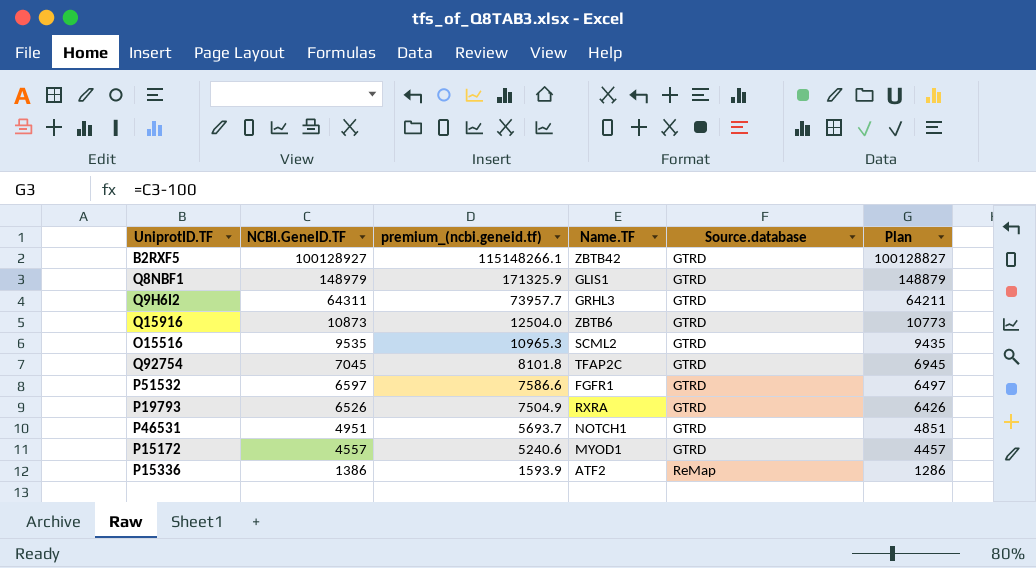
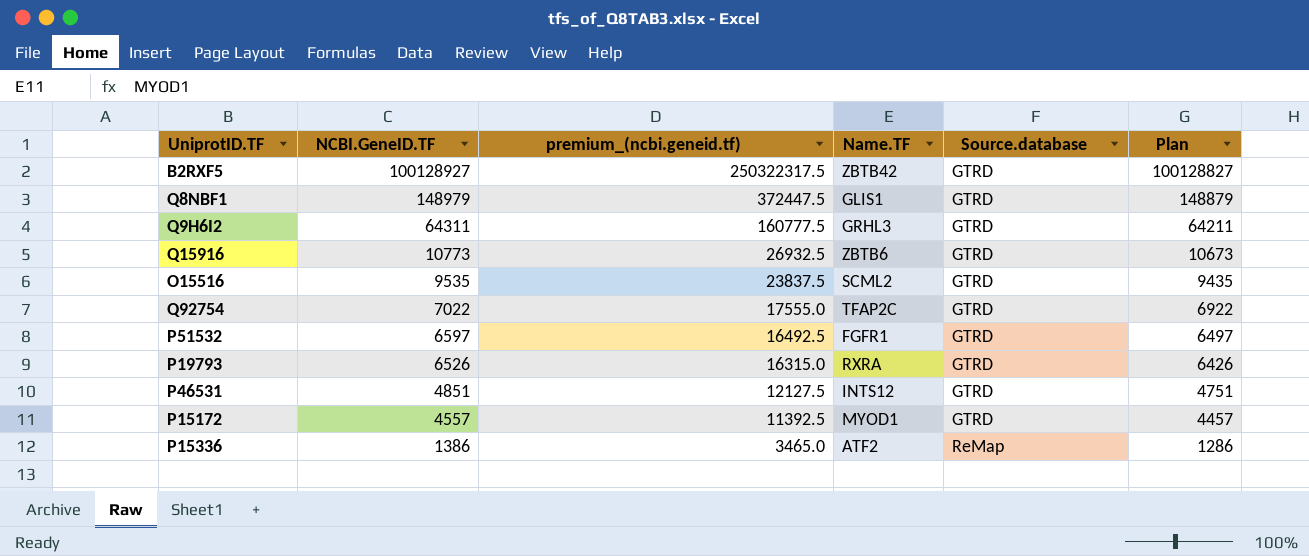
column premium_(ncbi.geneid.tf) | formula: [NCBI.GeneID.TF] * 1.15 -> [NCBI.GeneID.TF] * 2.5
Q15916 | NCBI.GeneID.TF: 10873 -> 10773
Q15916 | Plan: 10773 -> 10673
Q92754 | NCBI.GeneID.TF: 7045 -> 7022
Q92754 | Plan: 6945 -> 6922
P46531 | NCBI.GeneID.TF: 4951 -> 4851
P46531 | Name.TF: NOTCH1 -> INTS12
P46531 | Plan: 4851 -> 4751

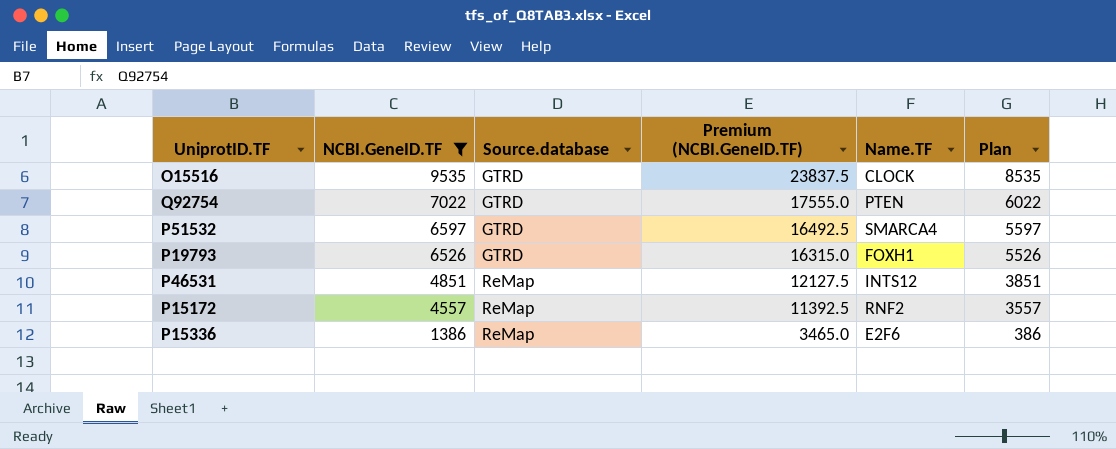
filter: none -> NCBI.GeneID.TF <= 9535
column Source.database | position: 5 -> 3
column name: premium_(ncbi.geneid.tf) -> Premium (NCBI.GeneID.TF)
column Plan | formula: [NCBI.GeneID.TF] - 100 -> [NCBI.GeneID.TF] - 1000
O15516 | Name.TF: SCML2 -> CLOCK
Q92754 | Name.TF: TFAP2C -> PTEN
P51532 | Name.TF: FGFR1 -> SMARCA4
P19793 | Name.TF: RXRA -> FOXH1
P46531 | Source.database: GTRD -> ReMap
P15172 | Source.database: GTRD -> ReMap
P15172 | Name.TF: MYOD1 -> RNF2
P15336 | Name.TF: ATF2 -> E2F6

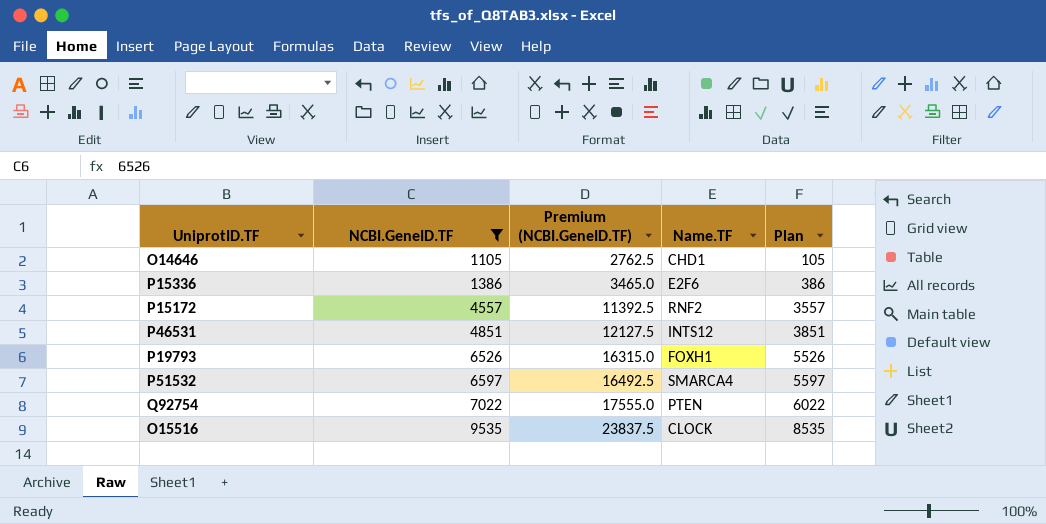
row order: NCBI.GeneID.TF descending -> NCBI.GeneID.TF ascending
column Source.database | position: 3 -> none
row O14646: none -> 1105 | 2762.5 | CHD1 | 105

